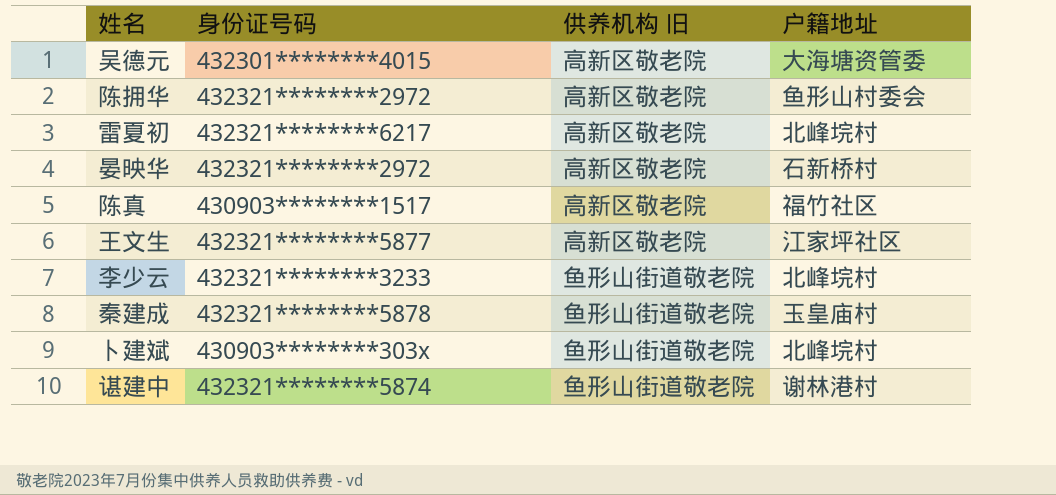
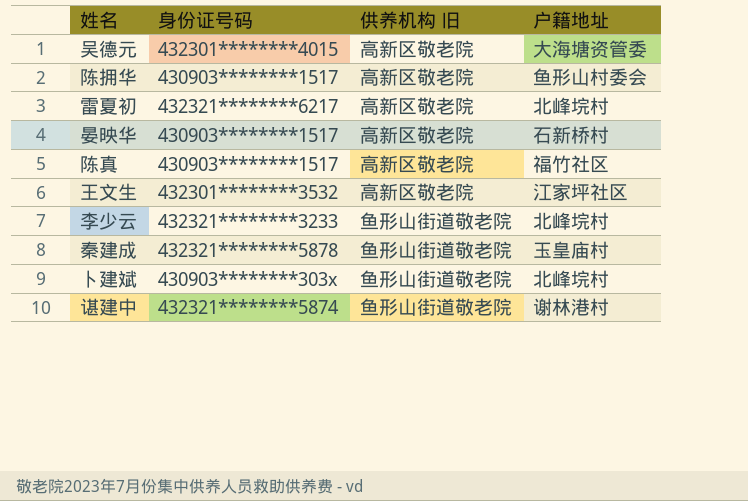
陈拥华 | 身份证号码: 432321********2972 -> 430903********1517
晏映华 | 身份证号码: 432321********2972 -> 430903********1517
王文生 | 身份证号码: 432321********5877 -> 432301********3532

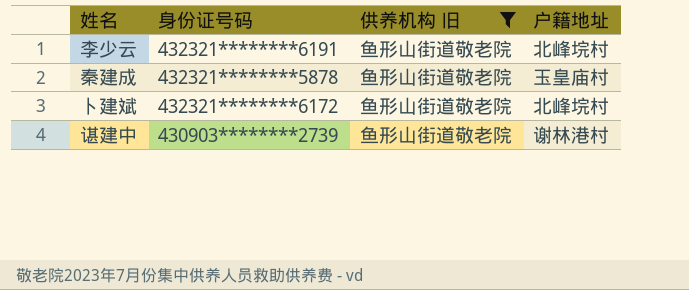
filter: none -> 供养机构 旧 = 鱼形山街道敬老院
李少云 | 身份证号码: 432321********3233 -> 432321********6191
卜建斌 | 身份证号码: 430903********303x -> 432321********6172
谌建中 | 身份证号码: 432321********5874 -> 430903********2739

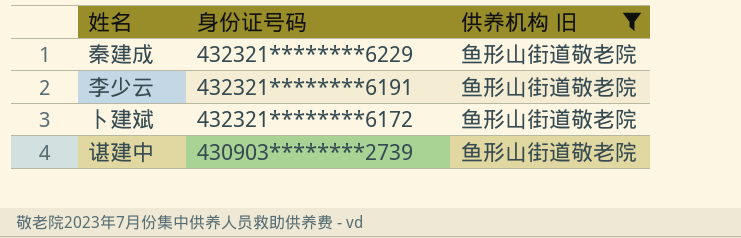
row order: none -> 身份证号码 descending
column 户籍地址 | position: 4 -> none
秦建成 | 身份证号码: 432321********5878 -> 432321********6229

